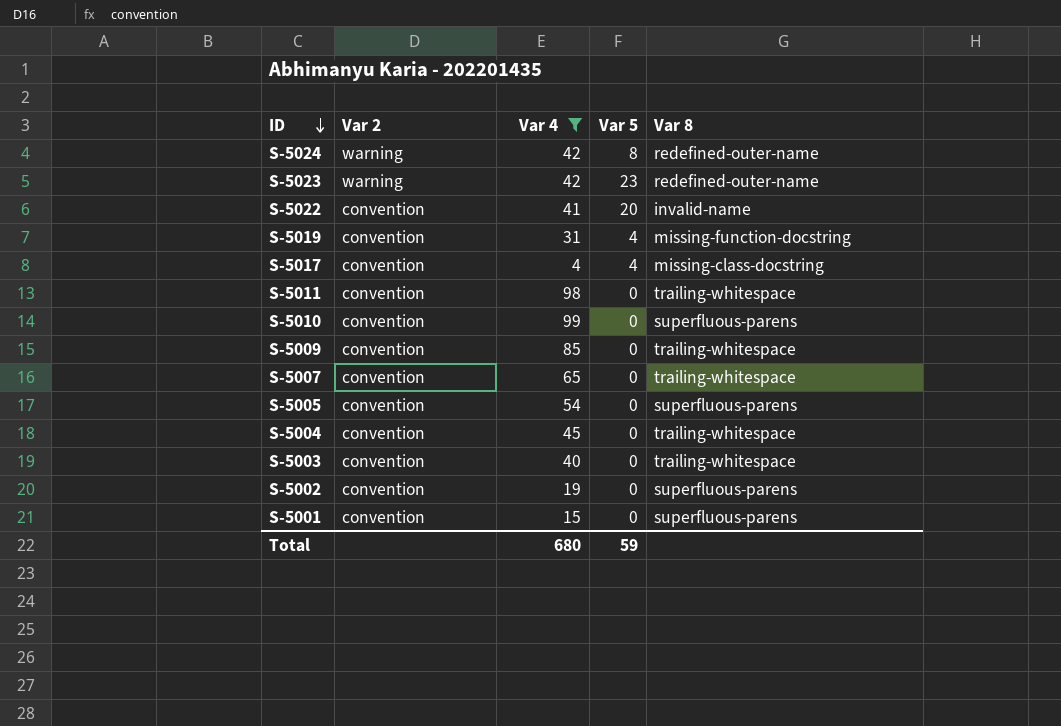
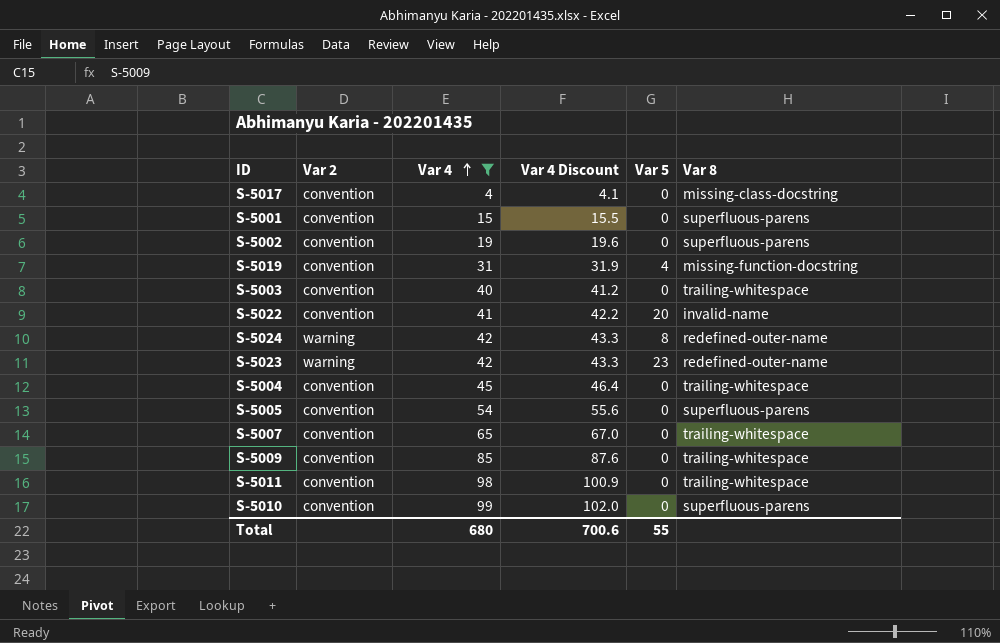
row order: ID descending -> Var 4 ascending
column Var 4 Discount | formula: none -> [Var 4] * 1.03
S-5017 | Var 5: 4 -> 0
Total | Var 5: 59 -> 55

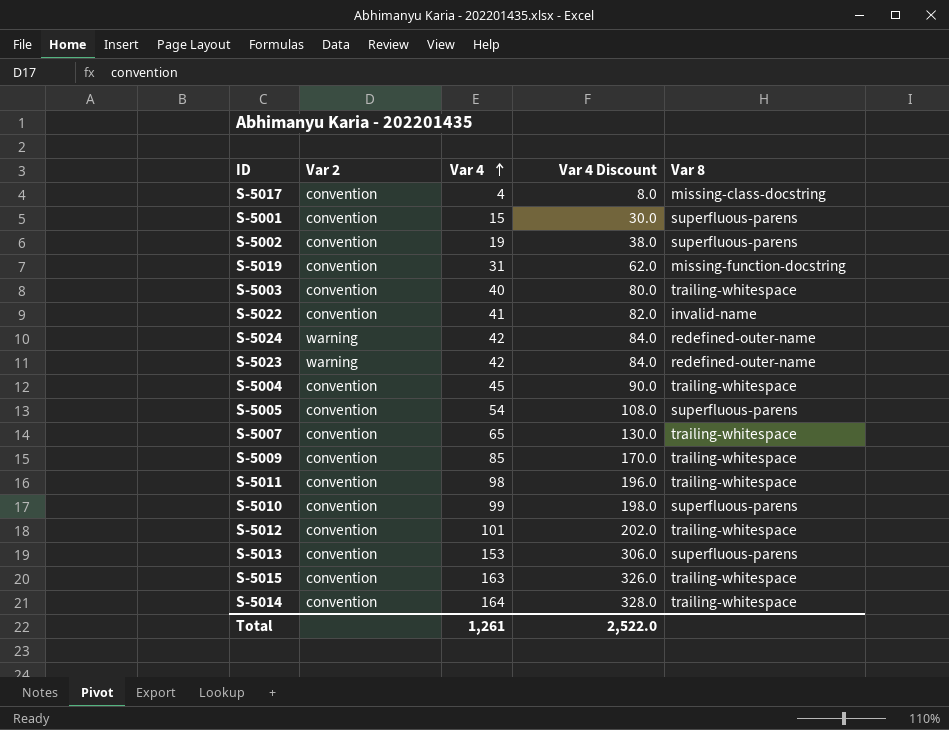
filter: Var 4 <= 99 -> none
column Var 5 | position: 5 -> none
column Var 4 Discount | formula: [Var 4] * 1.03 -> [Var 4] * 2
Total | Var 4: 680 -> 1,261
Total | Var 4 Discount: 700.6 -> 2,522.0

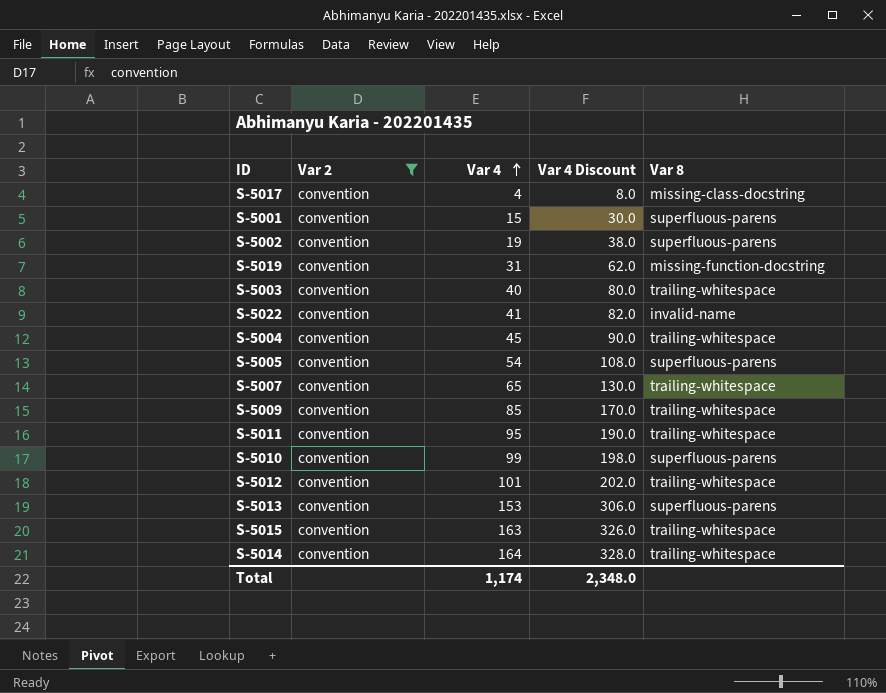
filter: none -> Var 2 = convention
S-5011 | Var 4: 98 -> 95
S-5011 | Var 4 Discount: 196.0 -> 190.0
Total | Var 4: 1,261 -> 1,174
Total | Var 4 Discount: 2,522.0 -> 2,348.0

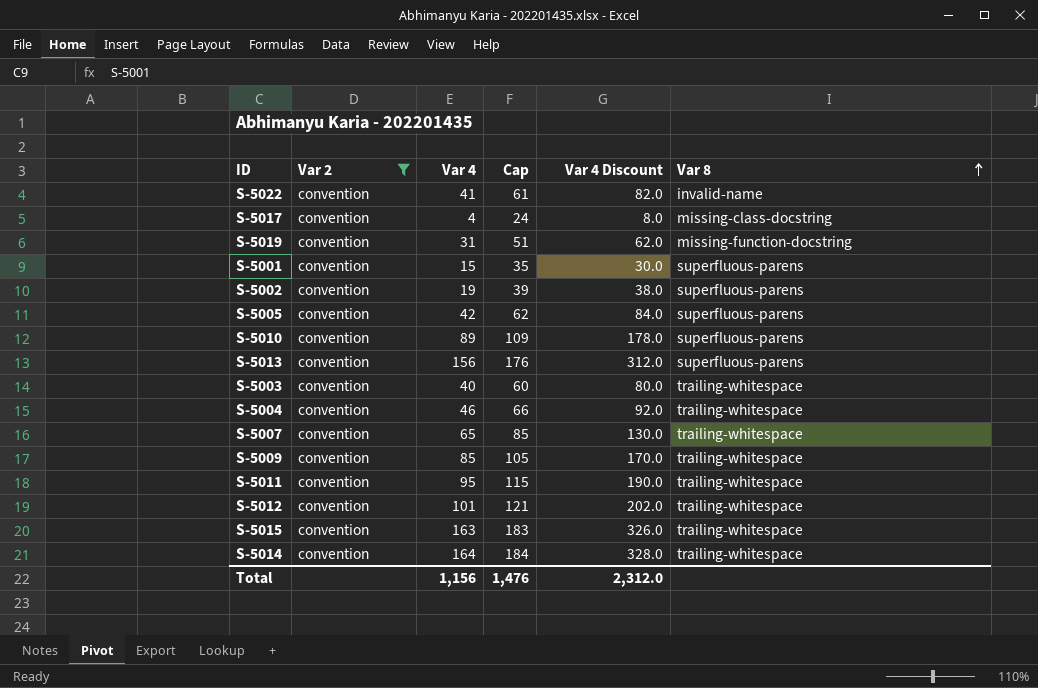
row order: Var 4 ascending -> Var 8 ascending
column Cap | formula: none -> [Var 4] + 20
S-5005 | Var 4: 54 -> 42
S-5005 | Var 4 Discount: 108.0 -> 84.0
S-5010 | Var 4: 99 -> 89
S-5010 | Var 4 Discount: 198.0 -> 178.0
S-5013 | Var 4: 153 -> 156
S-5013 | Var 4 Discount: 306.0 -> 312.0
S-5004 | Var 4: 45 -> 46
S-5004 | Var 4 Discount: 90.0 -> 92.0
Total | Var 4: 1,174 -> 1,156
Total | Var 4 Discount: 2,348.0 -> 2,312.0

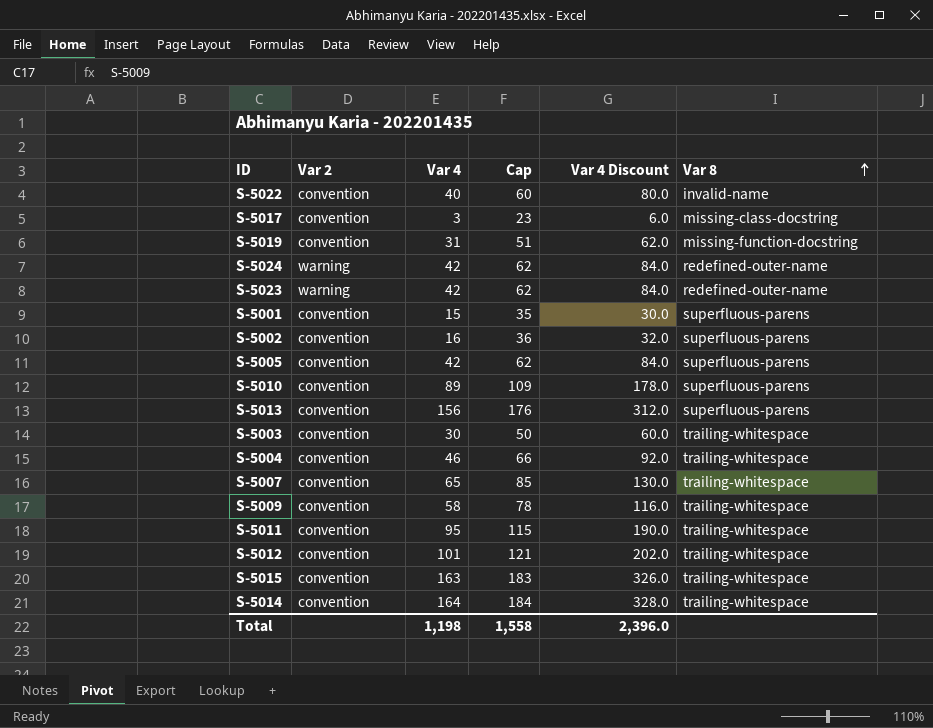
filter: Var 2 = convention -> none
S-5022 | Var 4: 41 -> 40
S-5022 | Cap: 61 -> 60
S-5022 | Var 4 Discount: 82.0 -> 80.0
S-5017 | Var 4: 4 -> 3
S-5017 | Cap: 24 -> 23
S-5017 | Var 4 Discount: 8.0 -> 6.0
S-5002 | Var 4: 19 -> 16
S-5002 | Cap: 39 -> 36
S-5002 | Var 4 Discount: 38.0 -> 32.0
S-5003 | Var 4: 40 -> 30
S-5003 | Cap: 60 -> 50
S-5003 | Var 4 Discount: 80.0 -> 60.0
S-5009 | Var 4: 85 -> 58
S-5009 | Cap: 105 -> 78
S-5009 | Var 4 Discount: 170.0 -> 116.0
Total | Var 4: 1,156 -> 1,198
Total | Cap: 1,476 -> 1,558
Total | Var 4 Discount: 2,312.0 -> 2,396.0

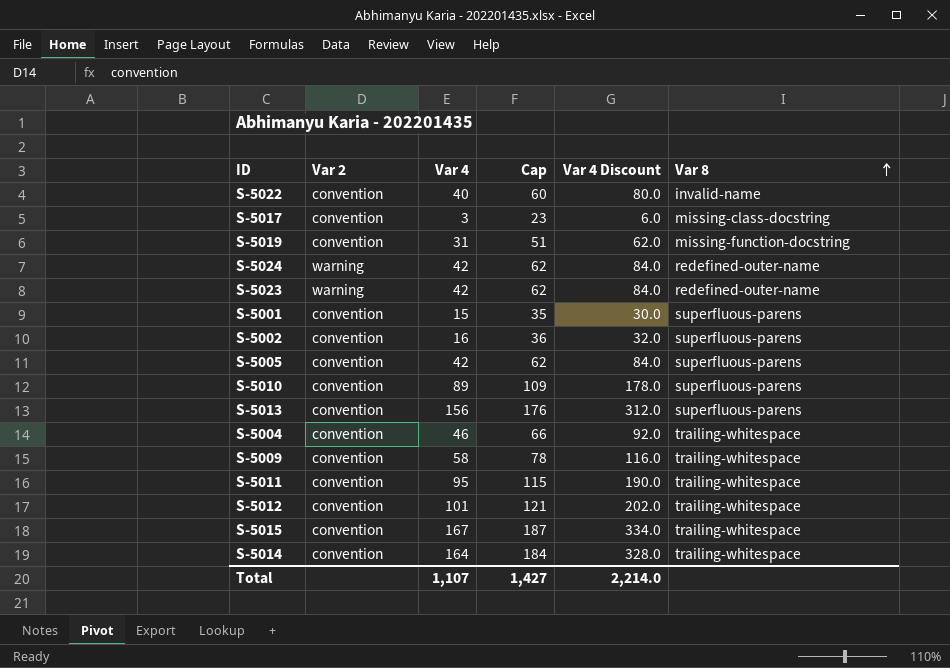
row S-5003: convention | 30 | 50 | 60.0 | trailing-whitespace -> none
row S-5007: convention | 65 | 85 | 130.0 | trailing-whitespace -> none
S-5015 | Var 4: 163 -> 167
S-5015 | Cap: 183 -> 187
S-5015 | Var 4 Discount: 326.0 -> 334.0
Total | Var 4: 1,198 -> 1,107
Total | Cap: 1,558 -> 1,427
Total | Var 4 Discount: 2,396.0 -> 2,214.0

